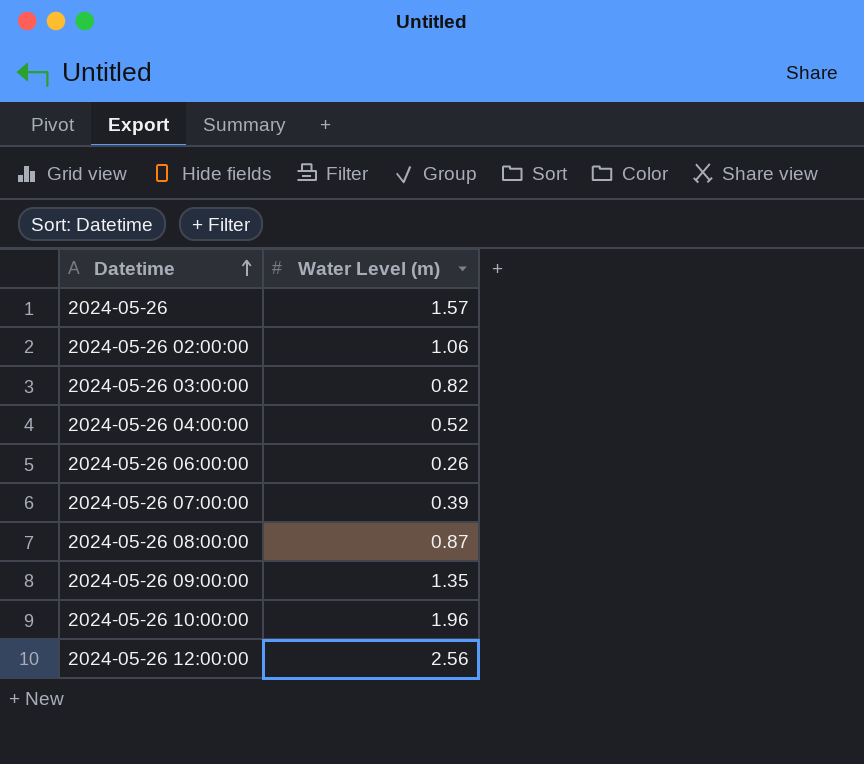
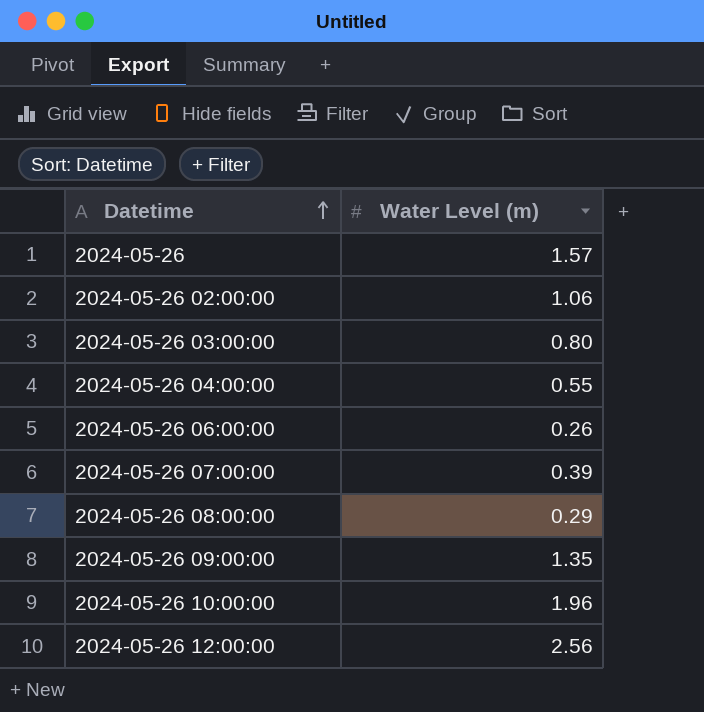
2024-05-26 03:00:00 | Water Level (m): 0.82 -> 0.80
2024-05-26 04:00:00 | Water Level (m): 0.52 -> 0.55
2024-05-26 08:00:00 | Water Level (m): 0.87 -> 0.29

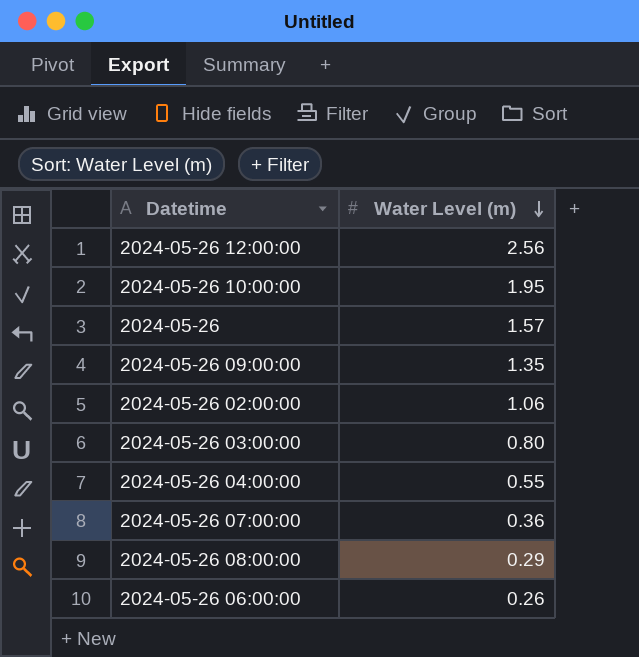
row order: Datetime ascending -> Water Level (m) descending
2024-05-26 10:00:00 | Water Level (m): 1.96 -> 1.95
2024-05-26 07:00:00 | Water Level (m): 0.39 -> 0.36

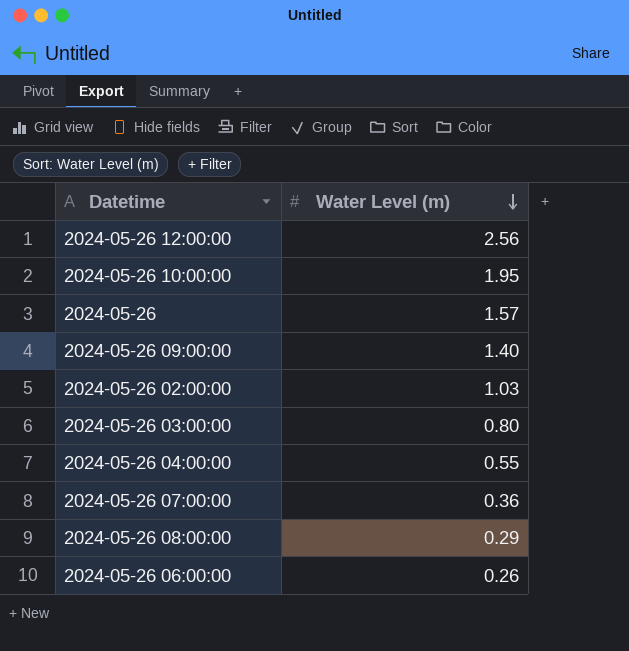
2024-05-26 09:00:00 | Water Level (m): 1.35 -> 1.40
2024-05-26 02:00:00 | Water Level (m): 1.06 -> 1.03

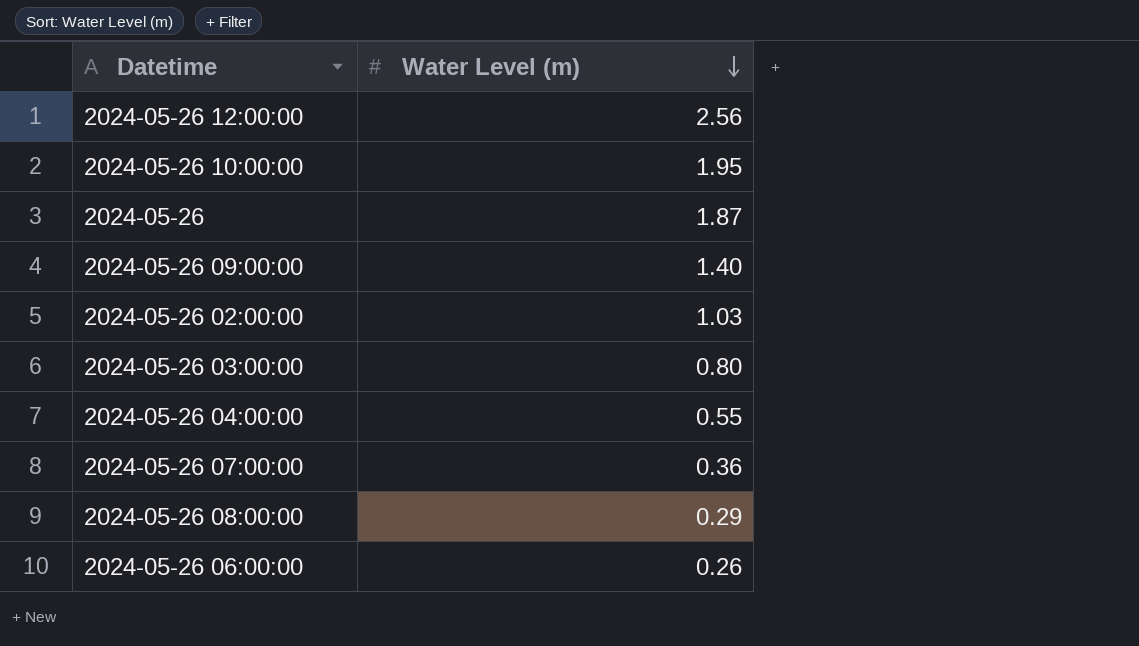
2024-05-26 | Water Level (m): 1.57 -> 1.87

